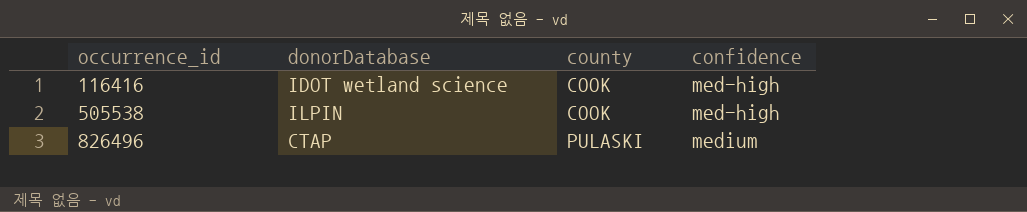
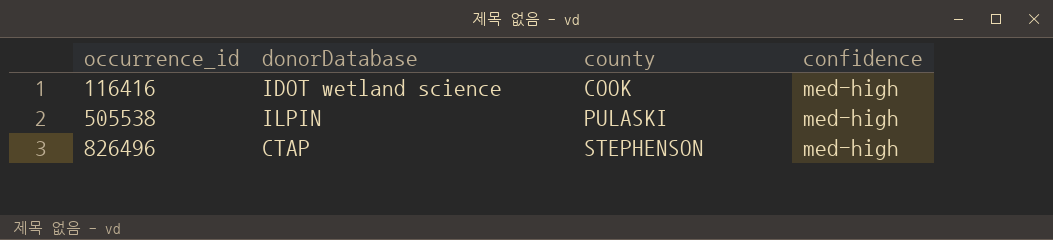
505538 | county: COOK -> PULASKI
826496 | county: PULASKI -> STEPHENSON
826496 | confidence: medium -> med-high

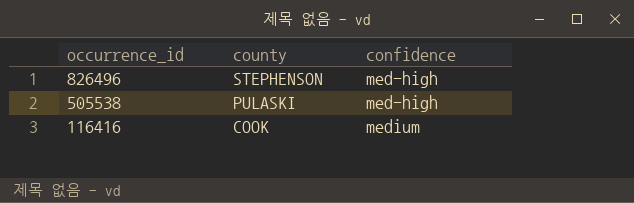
row order: occurrence_id ascending -> occurrence_id descending
column donorDatabase | position: 2 -> none
116416 | confidence: med-high -> medium

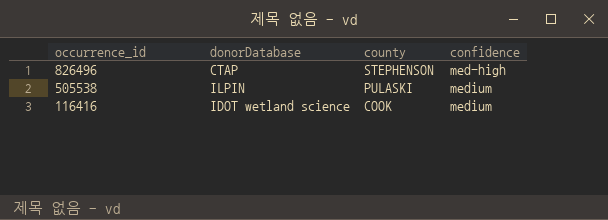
column donorDatabase | position: none -> 2
505538 | confidence: med-high -> medium

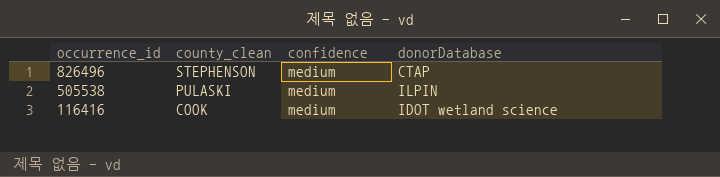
column name: county -> county_clean
column donorDatabase | position: 2 -> 4
826496 | confidence: med-high -> medium

